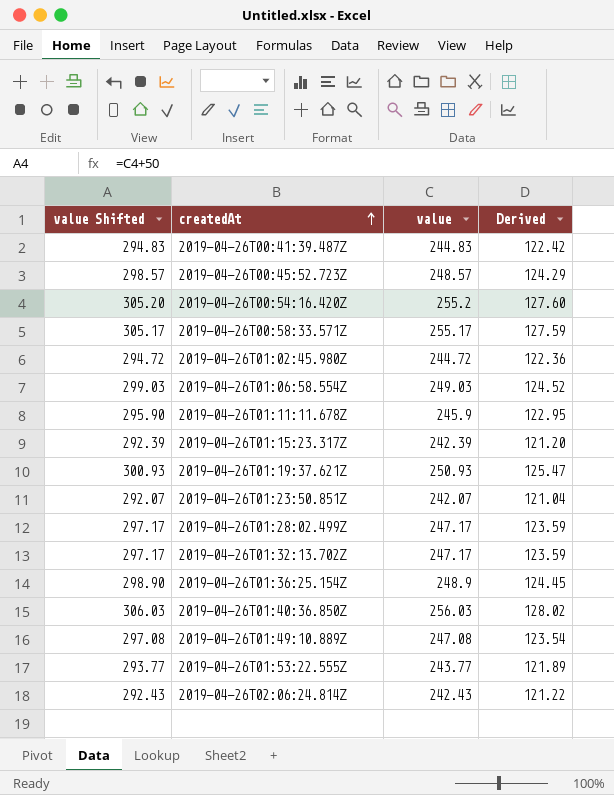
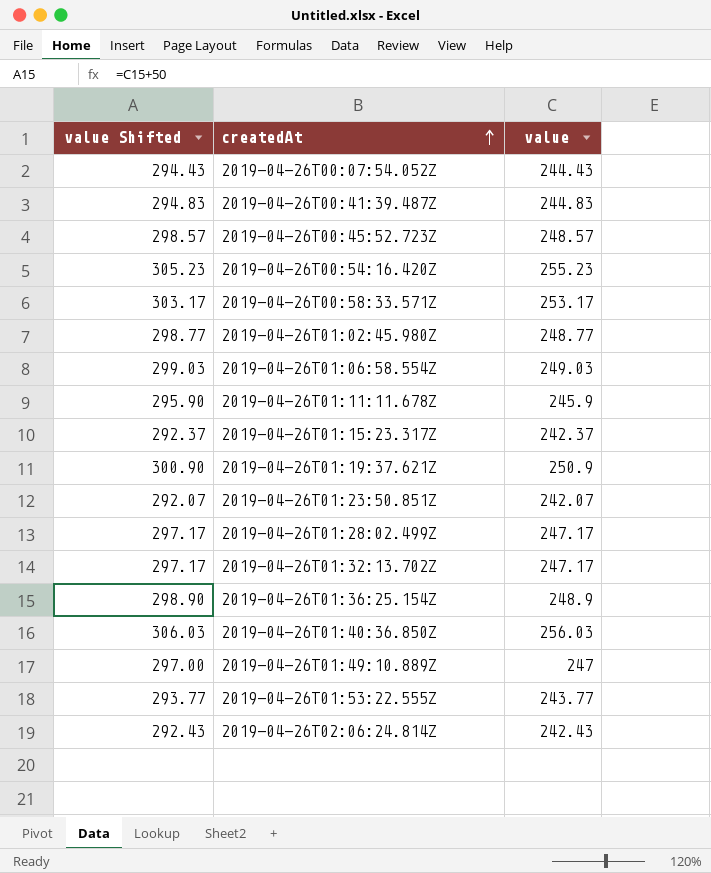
column Derived | formula: [value] * 0.5 -> none
row 2019-04-26T00:07:54.052Z: none -> 294.43 | 244.43
2019-04-26T00:54:16.420Z | value Shifted: 305.20 -> 305.23
2019-04-26T00:54:16.420Z | value: 255.2 -> 255.23
2019-04-26T00:58:33.571Z | value Shifted: 305.17 -> 303.17
2019-04-26T00:58:33.571Z | value: 255.17 -> 253.17
2019-04-26T01:02:45.980Z | value Shifted: 294.72 -> 298.77
2019-04-26T01:02:45.980Z | value: 244.72 -> 248.77
2019-04-26T01:15:23.317Z | value Shifted: 292.39 -> 292.37
2019-04-26T01:15:23.317Z | value: 242.39 -> 242.37
2019-04-26T01:19:37.621Z | value Shifted: 300.93 -> 300.90
2019-04-26T01:19:37.621Z | value: 250.93 -> 250.9
2019-04-26T01:49:10.889Z | value Shifted: 297.08 -> 297.00
2019-04-26T01:49:10.889Z | value: 247.08 -> 247

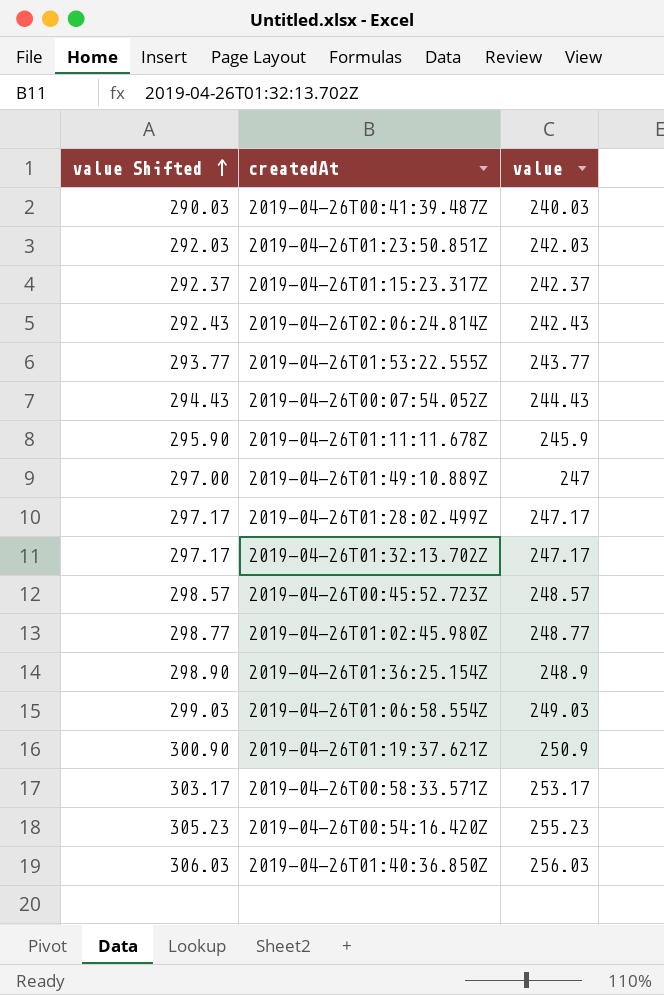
row order: createdAt ascending -> value Shifted ascending
2019-04-26T00:41:39.487Z | value Shifted: 294.83 -> 290.03
2019-04-26T00:41:39.487Z | value: 244.83 -> 240.03
2019-04-26T01:23:50.851Z | value Shifted: 292.07 -> 292.03
2019-04-26T01:23:50.851Z | value: 242.07 -> 242.03

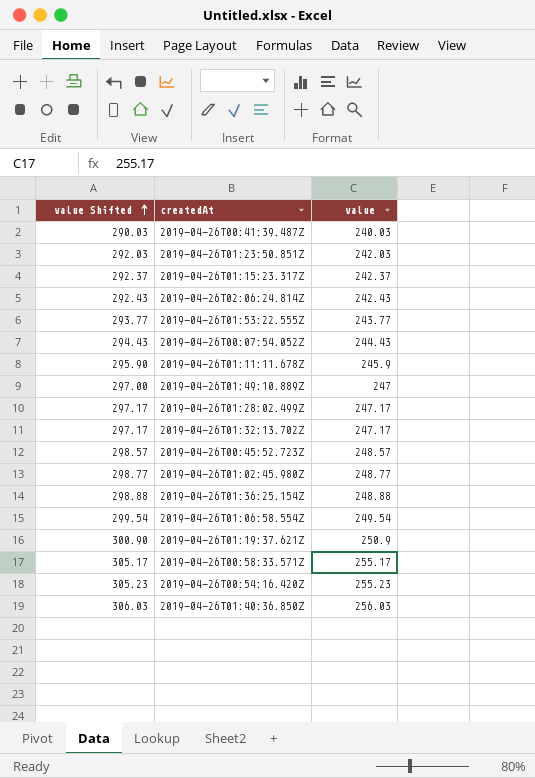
2019-04-26T01:36:25.154Z | value Shifted: 298.90 -> 298.88
2019-04-26T01:36:25.154Z | value: 248.9 -> 248.88
2019-04-26T01:06:58.554Z | value Shifted: 299.03 -> 299.54
2019-04-26T01:06:58.554Z | value: 249.03 -> 249.54
2019-04-26T00:58:33.571Z | value Shifted: 303.17 -> 305.17
2019-04-26T00:58:33.571Z | value: 253.17 -> 255.17

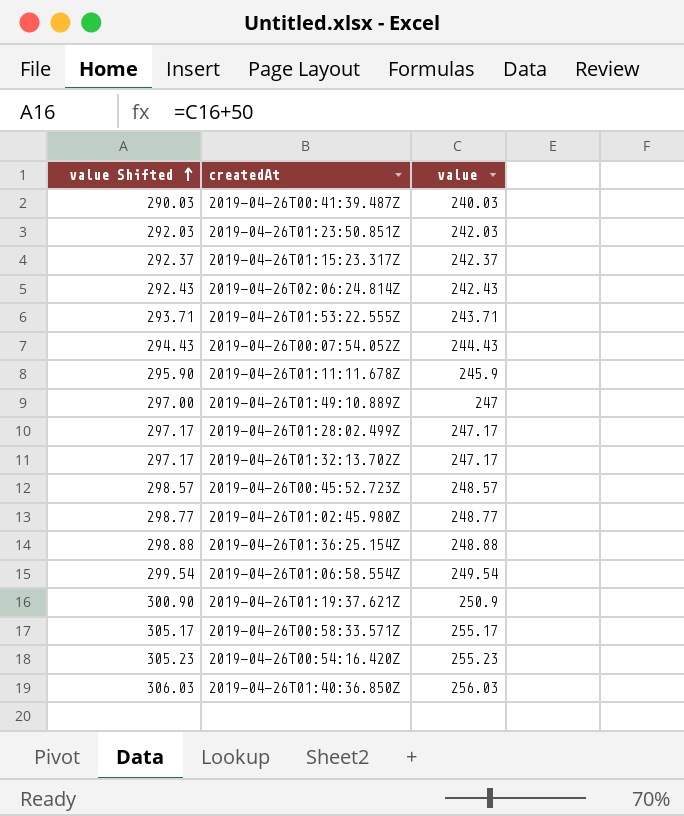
2019-04-26T01:53:22.555Z | value Shifted: 293.77 -> 293.71
2019-04-26T01:53:22.555Z | value: 243.77 -> 243.71

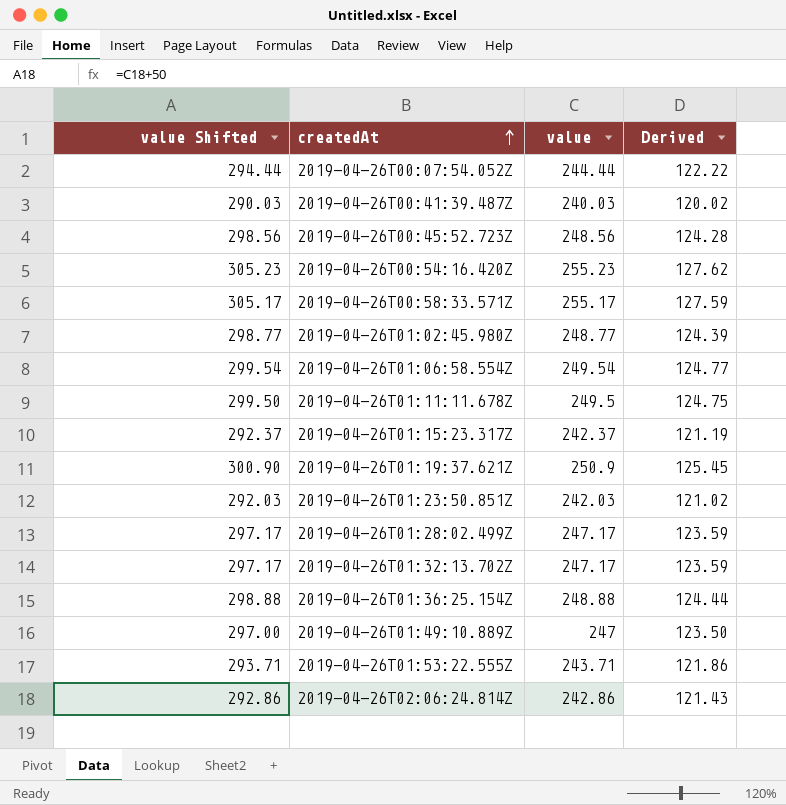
row order: value Shifted ascending -> createdAt ascending
column Derived | formula: none -> [value] * 0.5
row 2019-04-26T01:40:36.850Z: 306.03 | 256.03 -> none
2019-04-26T00:07:54.052Z | value Shifted: 294.43 -> 294.44
2019-04-26T00:07:54.052Z | value: 244.43 -> 244.44
2019-04-26T00:45:52.723Z | value Shifted: 298.57 -> 298.56
2019-04-26T00:45:52.723Z | value: 248.57 -> 248.56
2019-04-26T01:11:11.678Z | value Shifted: 295.90 -> 299.50
2019-04-26T01:11:11.678Z | value: 245.9 -> 249.5
2019-04-26T02:06:24.814Z | value Shifted: 292.43 -> 292.86
2019-04-26T02:06:24.814Z | value: 242.43 -> 242.86

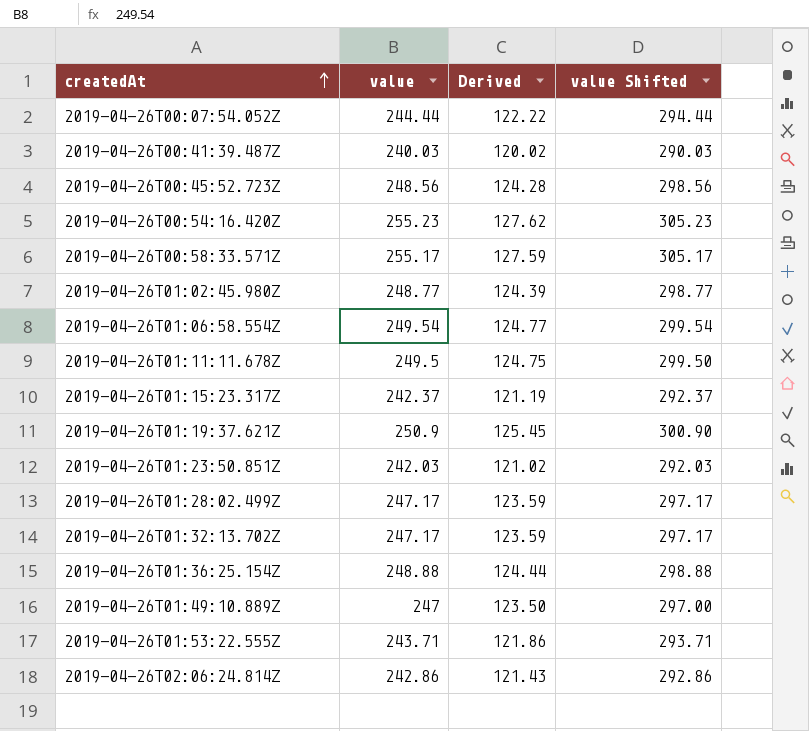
column value Shifted | position: 1 -> 4

